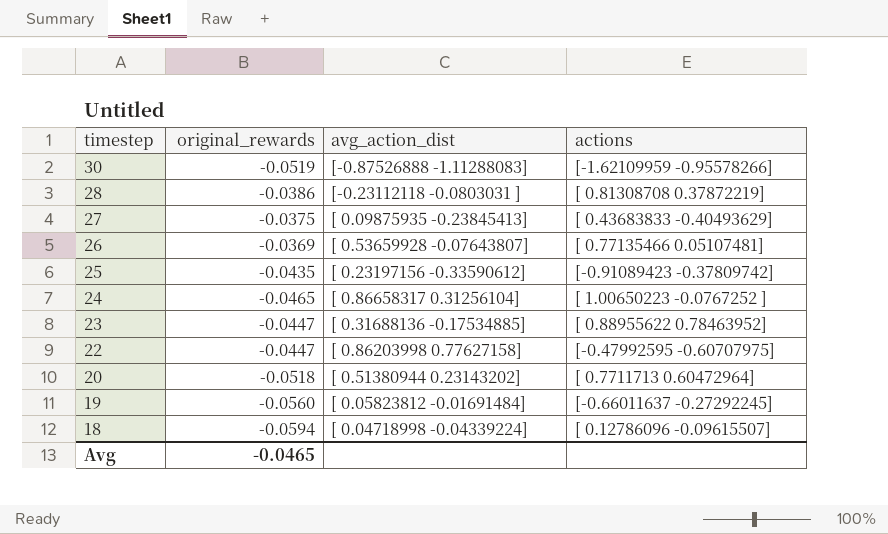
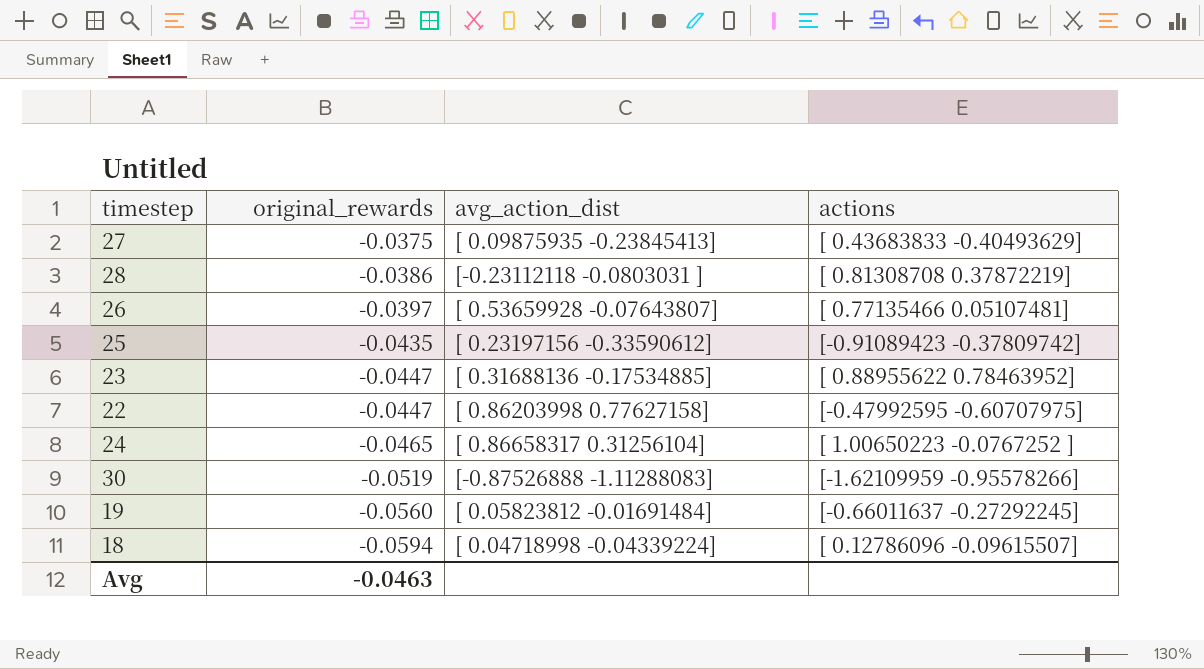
row order: timestep descending -> original_rewards descending
row 20: -0.0518 | [ 0.51380944 0.23143202] | [ 0.7711713 0.60472964] -> none
26 | original_rewards: -0.0369 -> -0.0397
Avg | original_rewards: -0.0465 -> -0.0463

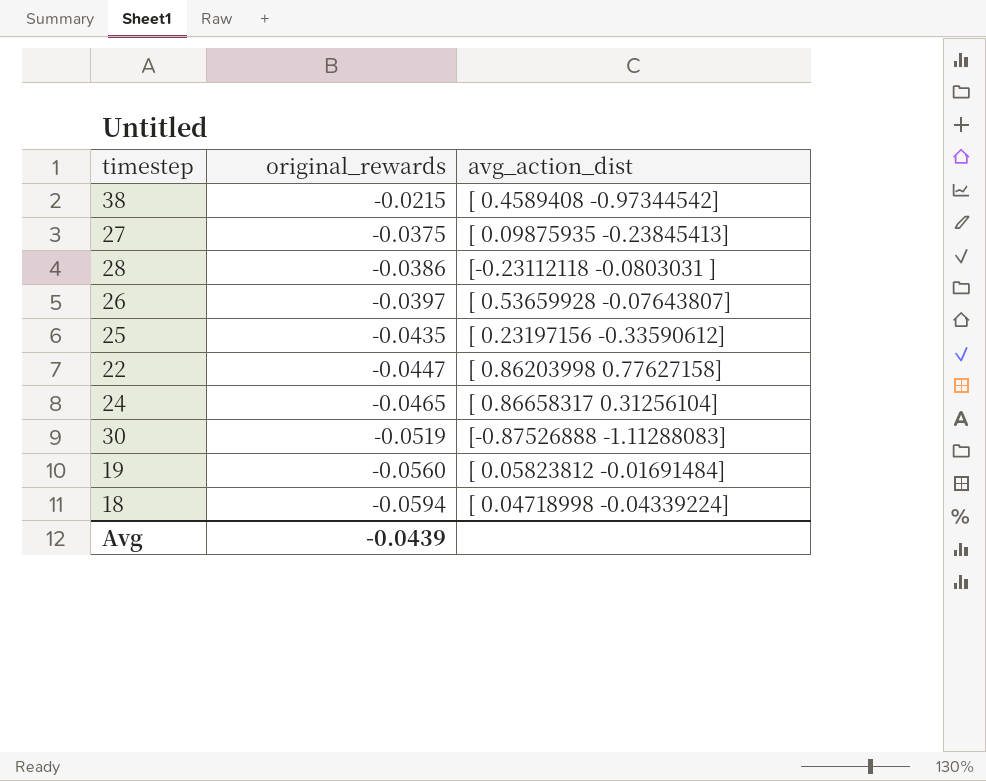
column actions | position: 4 -> none
row 23: -0.0447 | [ 0.31688136 -0.17534885] | [ 0.88955622 0.78463952] -> none
row 38: none -> -0.0215 | [ 0.4589408 -0.97344542]
Avg | original_rewards: -0.0463 -> -0.0439

